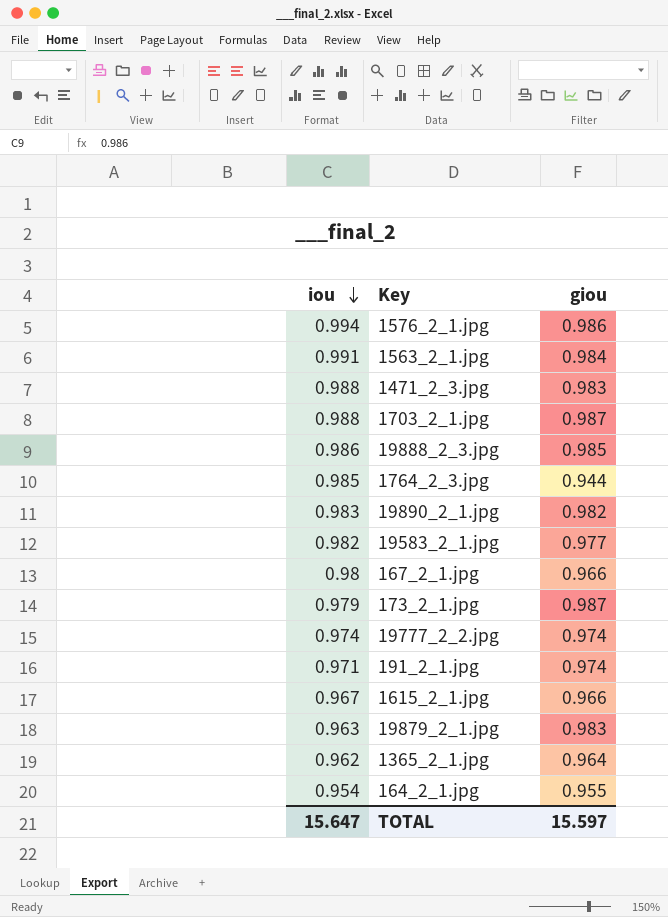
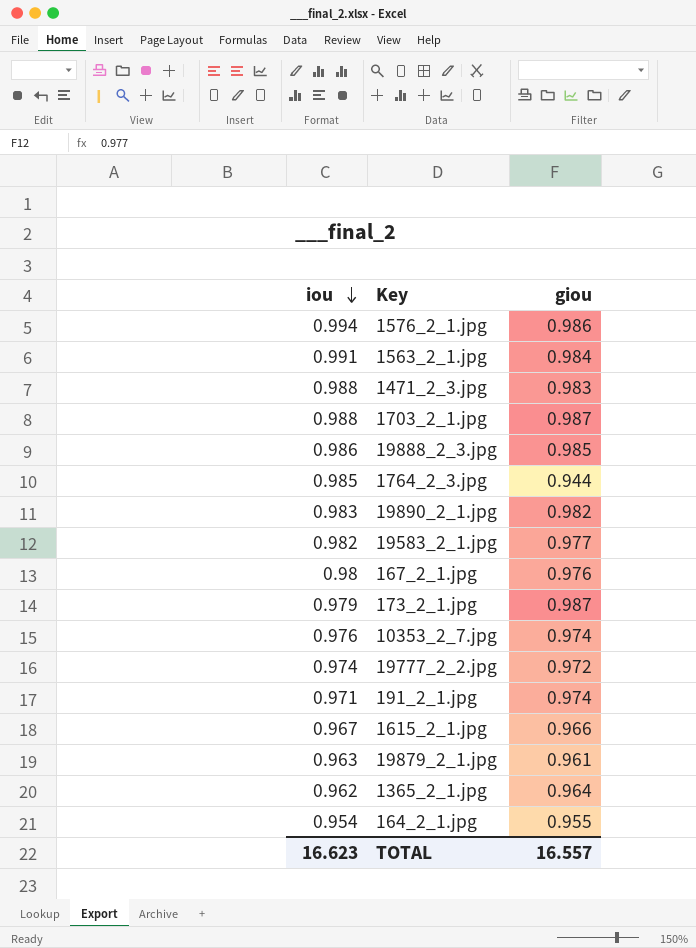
167_2_1.jpg | giou: 0.966 -> 0.976
row 10353_2_7.jpg: none -> 0.976 | 0.974
19777_2_2.jpg | giou: 0.974 -> 0.972
19879_2_1.jpg | giou: 0.983 -> 0.961
TOTAL | iou: 15.647 -> 16.623
TOTAL | giou: 15.597 -> 16.557

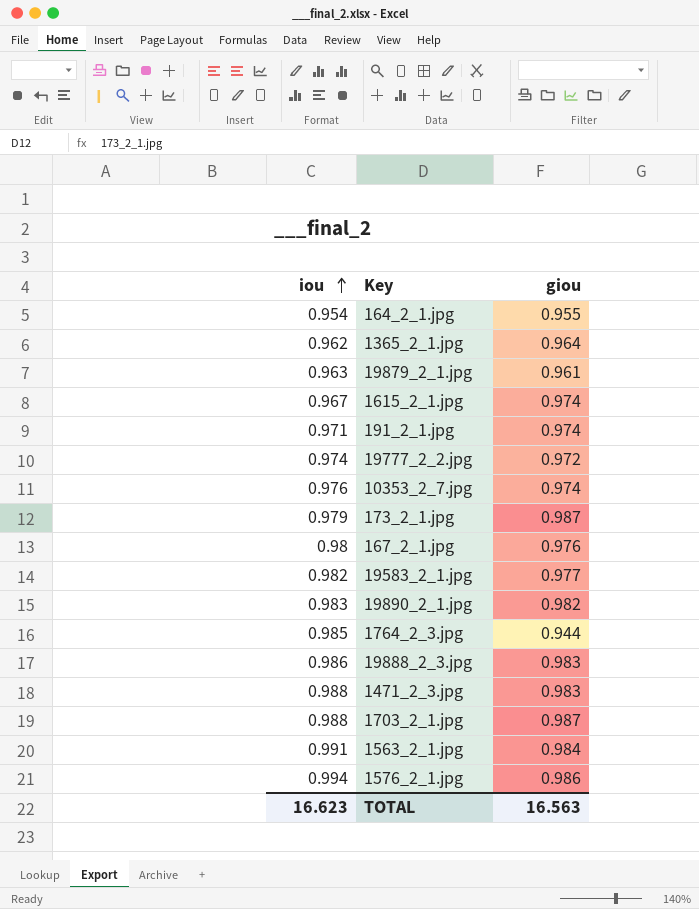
row order: iou descending -> iou ascending
1615_2_1.jpg | giou: 0.966 -> 0.974
19888_2_3.jpg | giou: 0.985 -> 0.983
TOTAL | giou: 16.557 -> 16.563

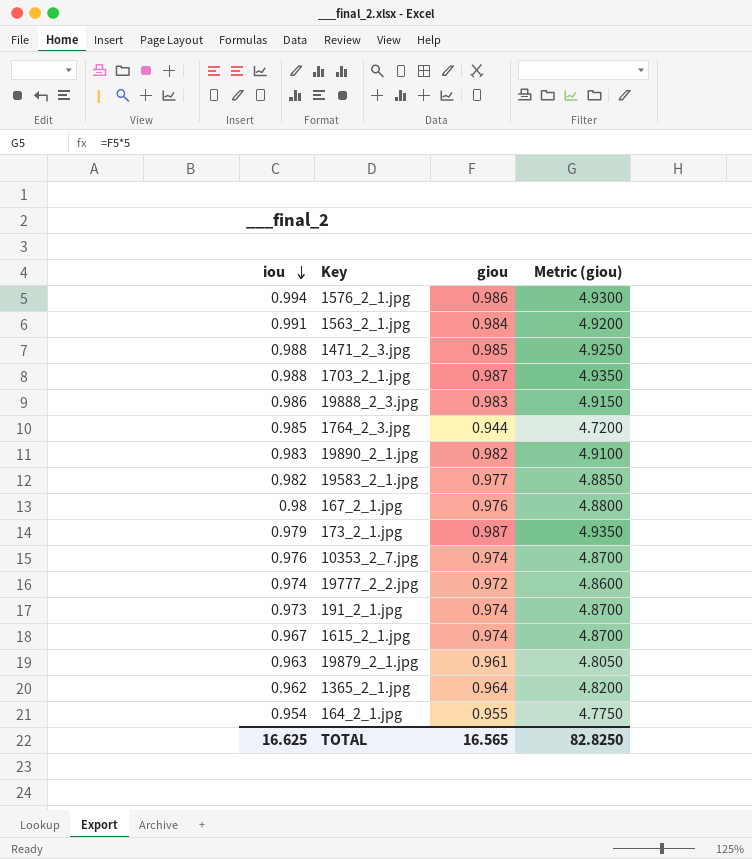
row order: iou ascending -> iou descending
column Metric (giou) | formula: none -> [giou] * 5
1471_2_3.jpg | giou: 0.983 -> 0.985
191_2_1.jpg | iou: 0.971 -> 0.973
TOTAL | iou: 16.623 -> 16.625
TOTAL | giou: 16.563 -> 16.565

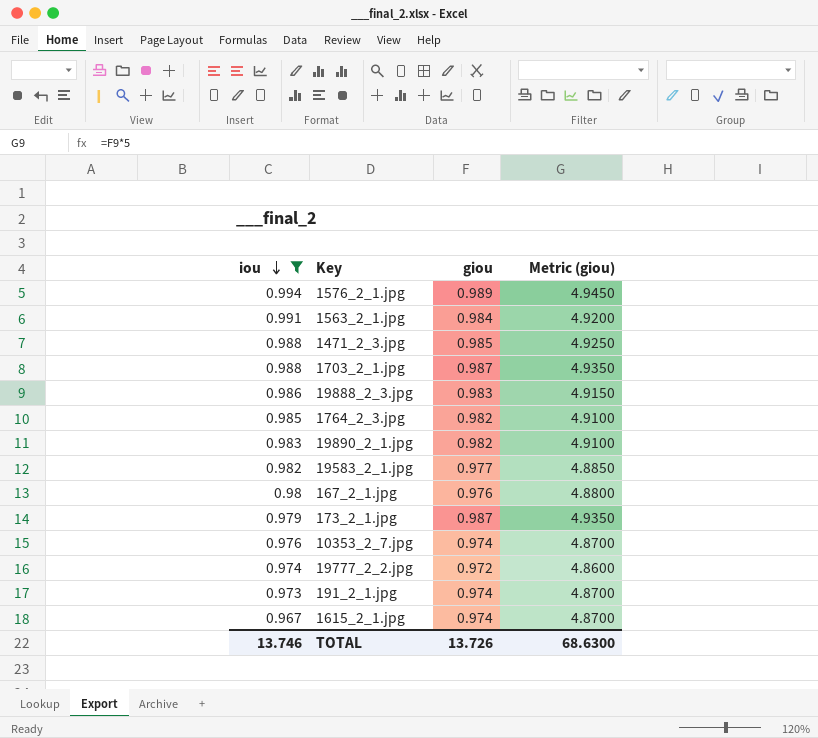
filter: none -> iou >= 0.967
1576_2_1.jpg | giou: 0.986 -> 0.989
1576_2_1.jpg | Metric (giou): 4.9300 -> 4.9450
1764_2_3.jpg | giou: 0.944 -> 0.982
1764_2_3.jpg | Metric (giou): 4.7200 -> 4.9100
TOTAL | iou: 16.625 -> 13.746
TOTAL | giou: 16.565 -> 13.726
TOTAL | Metric (giou): 82.8250 -> 68.6300

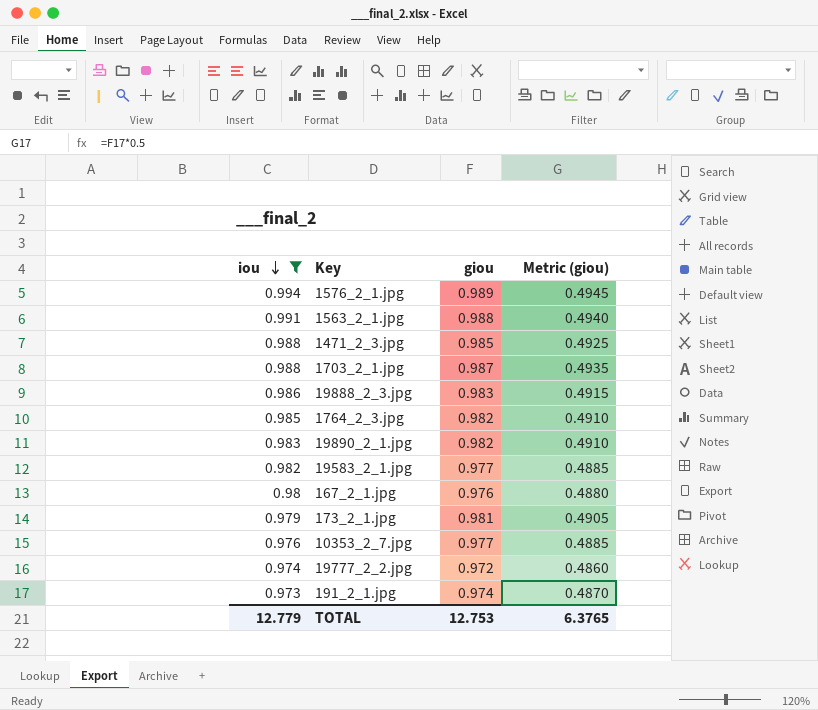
column Metric (giou) | formula: [giou] * 5 -> [giou] * 0.5
row 1615_2_1.jpg: 0.967 | 0.974 | 4.8700 -> none
1563_2_1.jpg | giou: 0.984 -> 0.988
173_2_1.jpg | giou: 0.987 -> 0.981
10353_2_7.jpg | giou: 0.974 -> 0.977
TOTAL | iou: 13.746 -> 12.779
TOTAL | giou: 13.726 -> 12.753
TOTAL | Metric (giou): 68.6300 -> 6.3765

